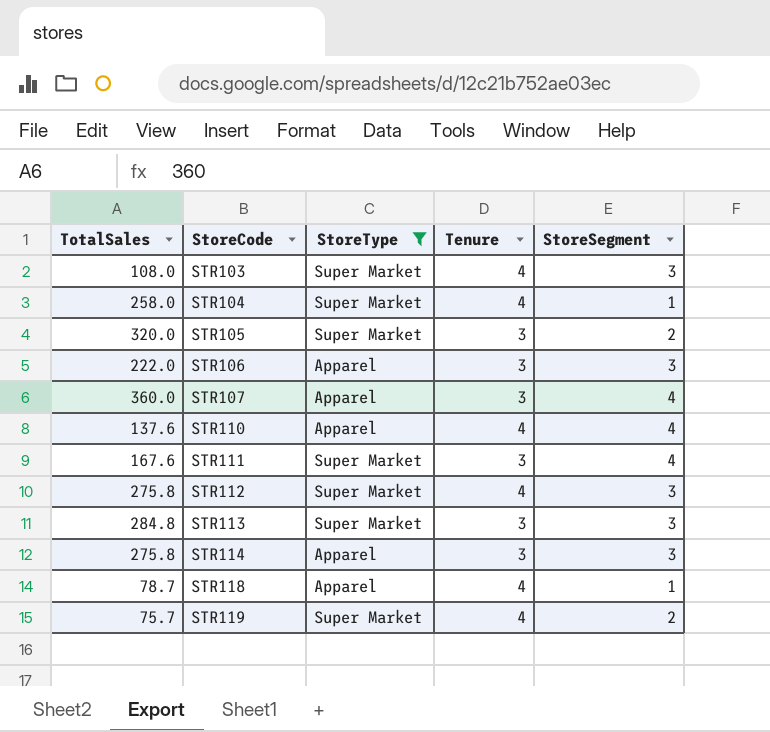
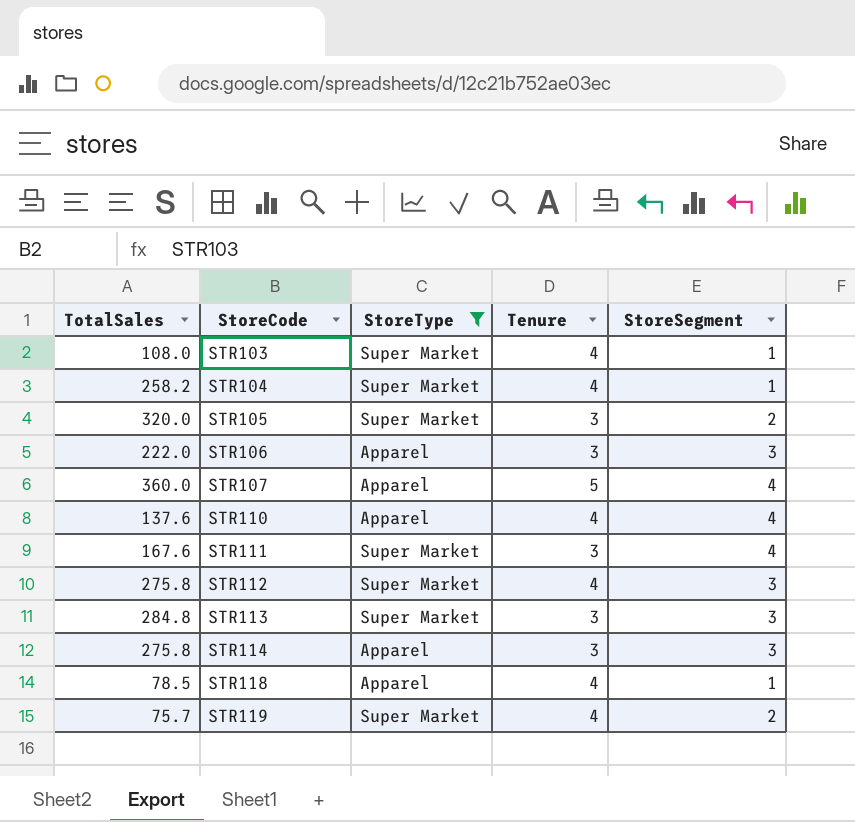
STR103 | StoreSegment: 3 -> 1
STR104 | TotalSales: 258.0 -> 258.2
STR107 | Tenure: 3 -> 5
STR118 | TotalSales: 78.7 -> 78.5

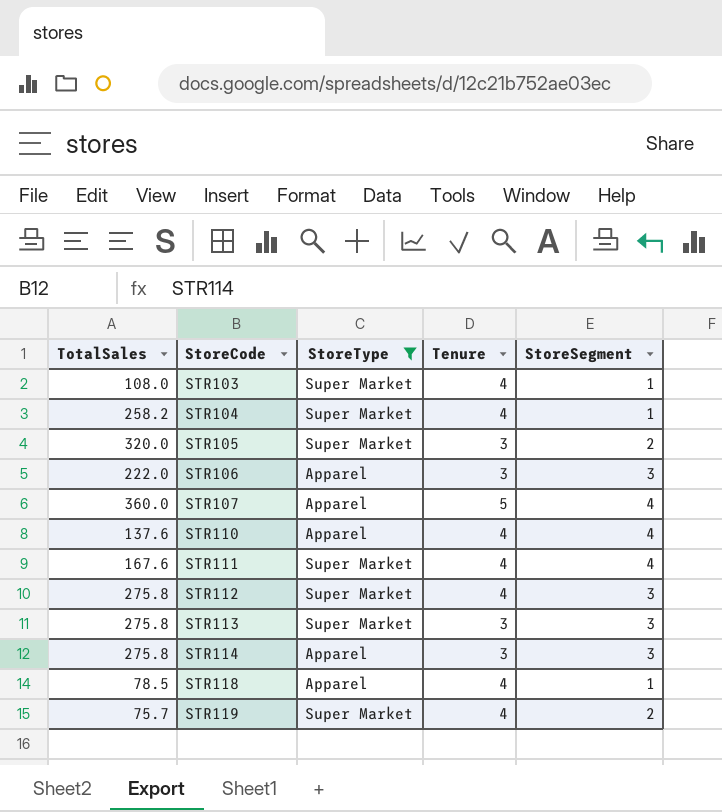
STR111 | Tenure: 3 -> 4
STR113 | TotalSales: 284.8 -> 275.8

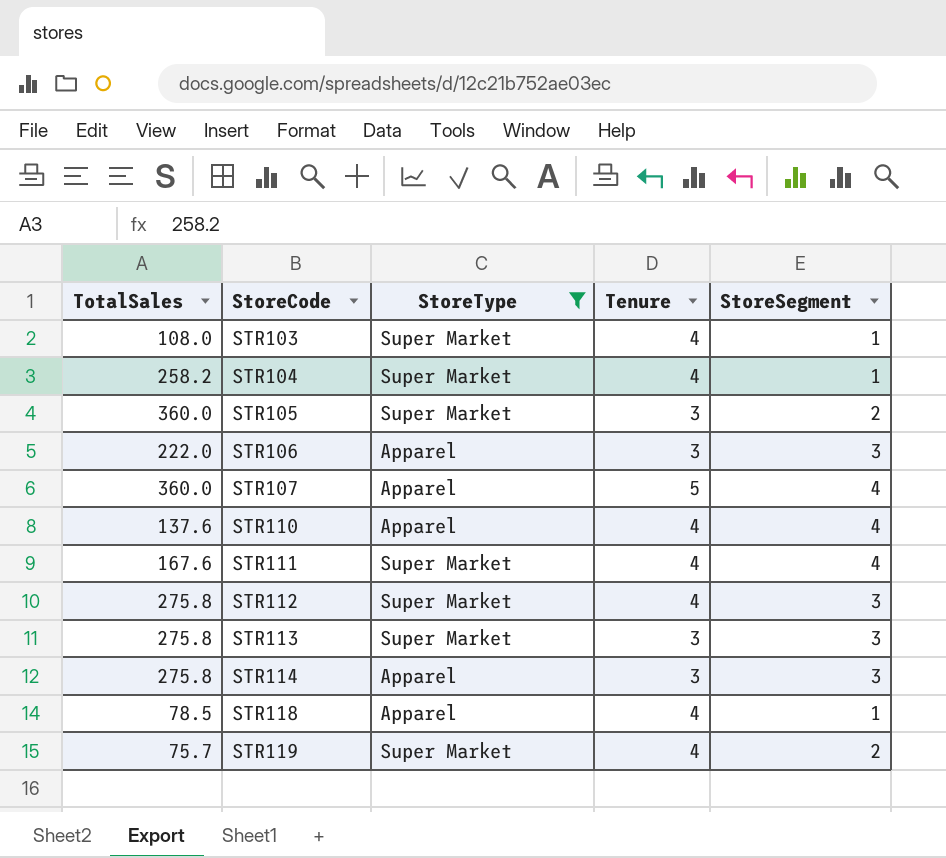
STR105 | TotalSales: 320.0 -> 360.0

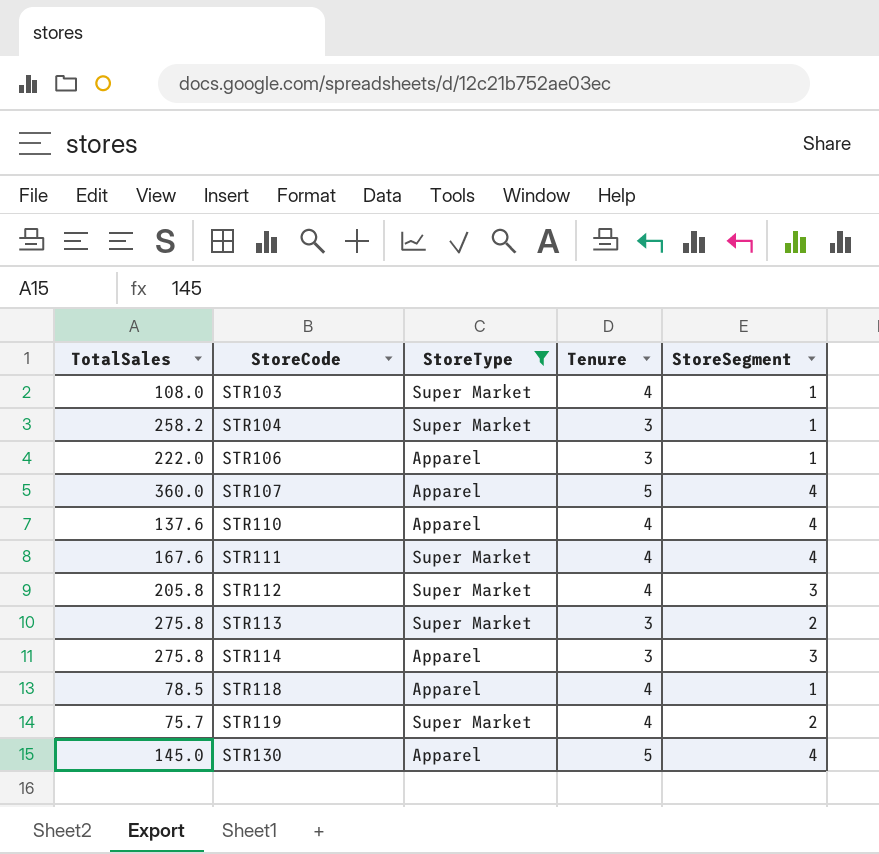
row STR105: 360.0 | Super Market | 3 | 2 -> none
STR104 | Tenure: 4 -> 3
STR106 | StoreSegment: 3 -> 1
STR112 | TotalSales: 275.8 -> 205.8
STR113 | StoreSegment: 3 -> 2
row STR130: none -> 145.0 | Apparel | 5 | 4

